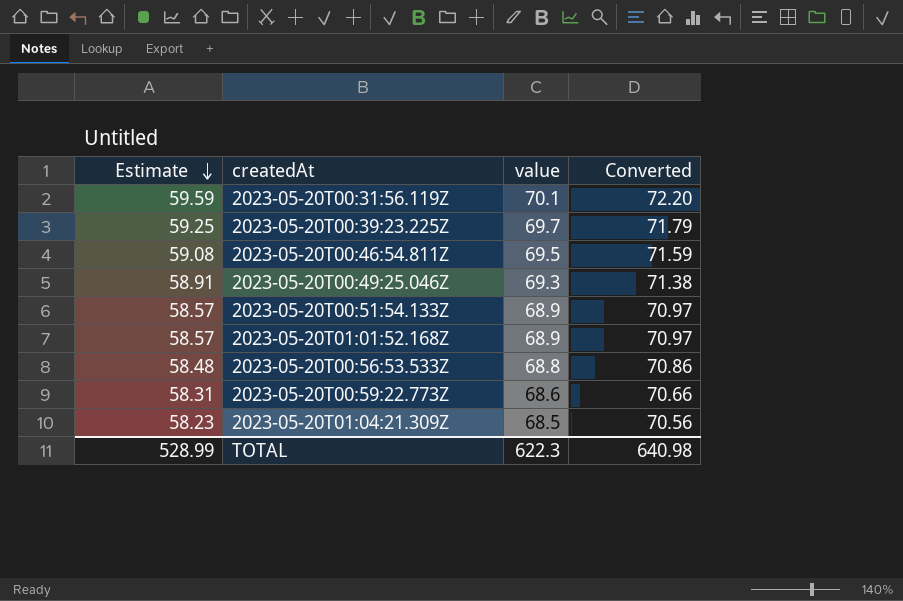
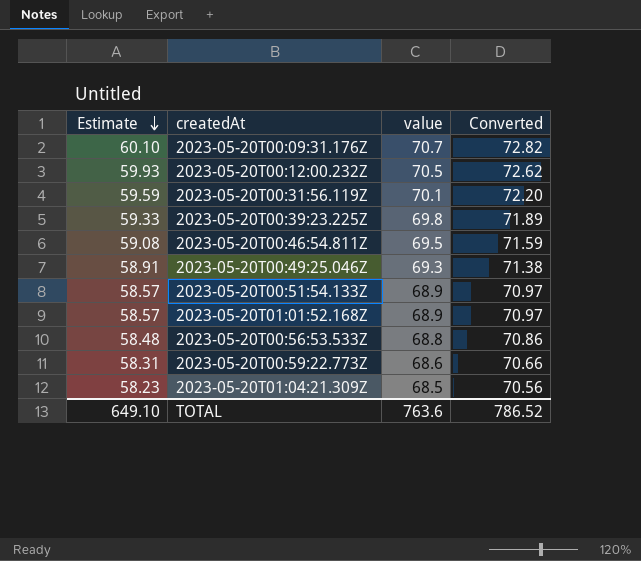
row 2023-05-20T00:09:31.176Z: none -> 60.10 | 70.7 | 72.82
row 2023-05-20T00:12:00.232Z: none -> 59.93 | 70.5 | 72.62
2023-05-20T00:39:23.225Z | Estimate: 59.25 -> 59.33
2023-05-20T00:39:23.225Z | value: 69.7 -> 69.8
2023-05-20T00:39:23.225Z | Converted: 71.79 -> 71.89
TOTAL | Estimate: 528.99 -> 649.10
TOTAL | value: 622.3 -> 763.6
TOTAL | Converted: 640.98 -> 786.52

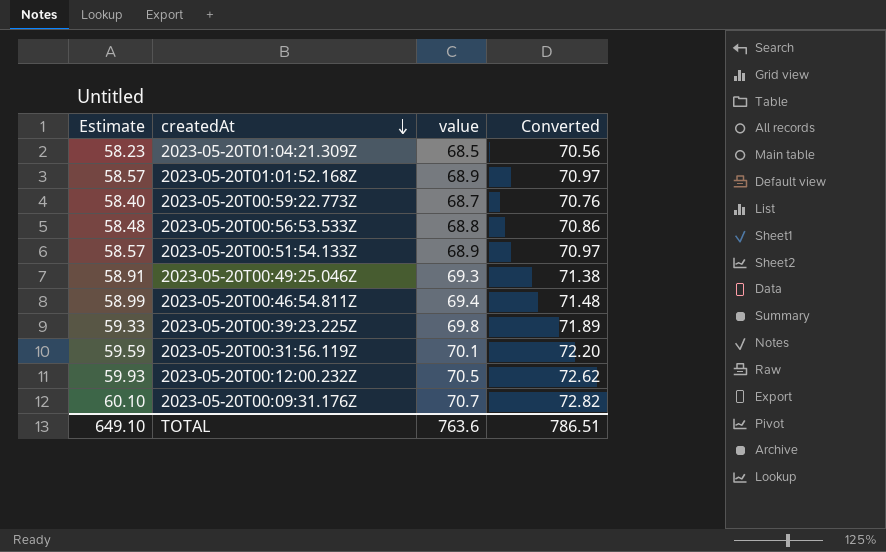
row order: Estimate descending -> createdAt descending
2023-05-20T00:59:22.773Z | Estimate: 58.31 -> 58.40
2023-05-20T00:59:22.773Z | value: 68.6 -> 68.7
2023-05-20T00:59:22.773Z | Converted: 70.66 -> 70.76
2023-05-20T00:46:54.811Z | Estimate: 59.08 -> 58.99
2023-05-20T00:46:54.811Z | value: 69.5 -> 69.4
2023-05-20T00:46:54.811Z | Converted: 71.59 -> 71.48
TOTAL | Converted: 786.52 -> 786.51

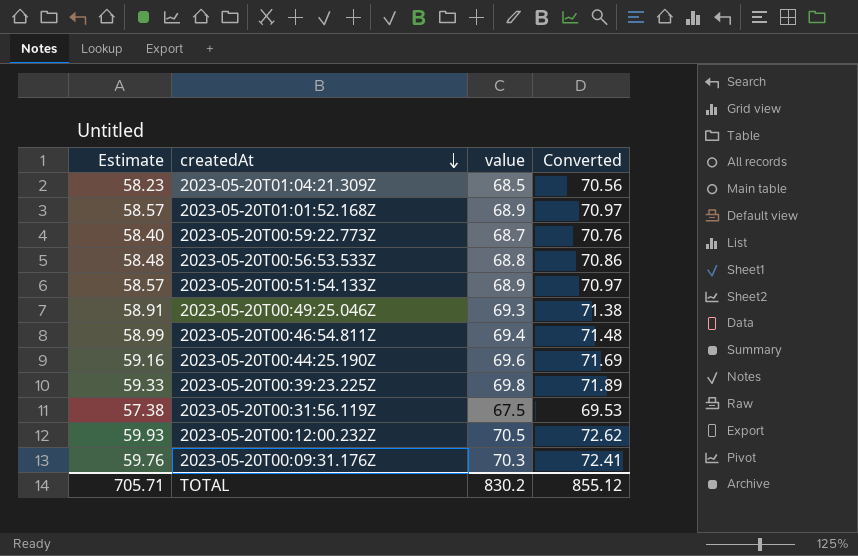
row 2023-05-20T00:44:25.190Z: none -> 59.16 | 69.6 | 71.69
2023-05-20T00:31:56.119Z | Estimate: 59.59 -> 57.38
2023-05-20T00:31:56.119Z | value: 70.1 -> 67.5
2023-05-20T00:31:56.119Z | Converted: 72.20 -> 69.53
2023-05-20T00:09:31.176Z | Estimate: 60.10 -> 59.76
2023-05-20T00:09:31.176Z | value: 70.7 -> 70.3
2023-05-20T00:09:31.176Z | Converted: 72.82 -> 72.41
TOTAL | Estimate: 649.10 -> 705.71
TOTAL | value: 763.6 -> 830.2
TOTAL | Converted: 786.51 -> 855.12

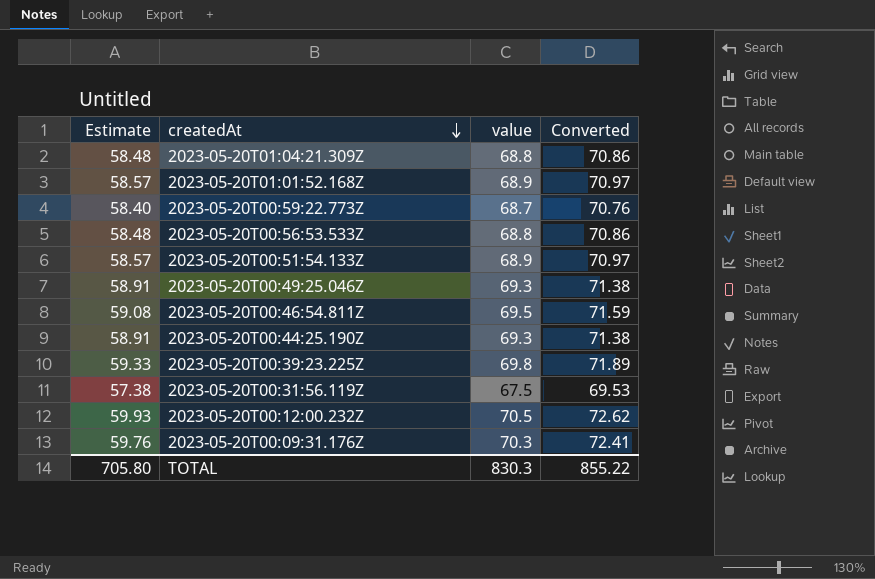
2023-05-20T01:04:21.309Z | Estimate: 58.23 -> 58.48
2023-05-20T01:04:21.309Z | value: 68.5 -> 68.8
2023-05-20T01:04:21.309Z | Converted: 70.56 -> 70.86
2023-05-20T00:46:54.811Z | Estimate: 58.99 -> 59.08
2023-05-20T00:46:54.811Z | value: 69.4 -> 69.5
2023-05-20T00:46:54.811Z | Converted: 71.48 -> 71.59
2023-05-20T00:44:25.190Z | Estimate: 59.16 -> 58.91
2023-05-20T00:44:25.190Z | value: 69.6 -> 69.3
2023-05-20T00:44:25.190Z | Converted: 71.69 -> 71.38
TOTAL | Estimate: 705.71 -> 705.80
TOTAL | value: 830.2 -> 830.3
TOTAL | Converted: 855.12 -> 855.22

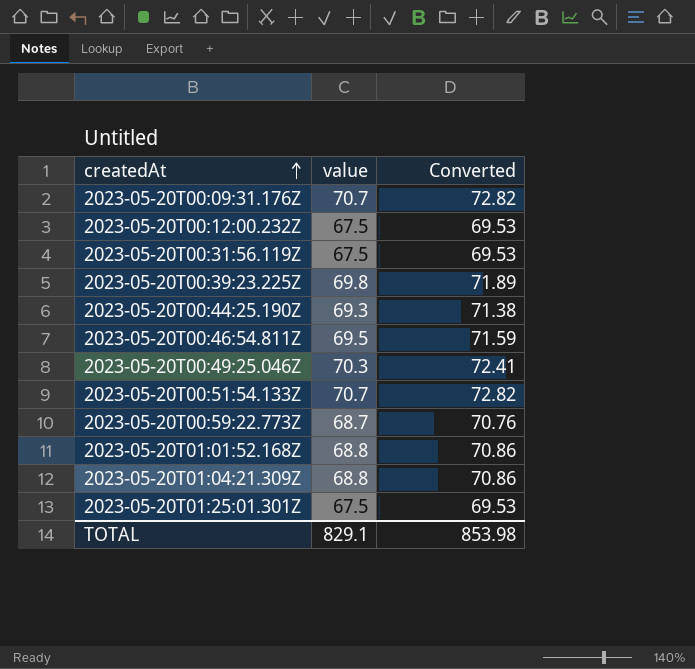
row order: createdAt descending -> createdAt ascending
column Estimate | formula: [value] * 0.85 -> none
row 2023-05-20T00:56:53.533Z: 58.48 | 68.8 | 70.86 -> none
2023-05-20T00:09:31.176Z | value: 70.3 -> 70.7
2023-05-20T00:09:31.176Z | Converted: 72.41 -> 72.82
2023-05-20T00:12:00.232Z | value: 70.5 -> 67.5
2023-05-20T00:12:00.232Z | Converted: 72.62 -> 69.53
2023-05-20T00:49:25.046Z | value: 69.3 -> 70.3
2023-05-20T00:49:25.046Z | Converted: 71.38 -> 72.41
2023-05-20T00:51:54.133Z | value: 68.9 -> 70.7
2023-05-20T00:51:54.133Z | Converted: 70.97 -> 72.82
2023-05-20T01:01:52.168Z | value: 68.9 -> 68.8
2023-05-20T01:01:52.168Z | Converted: 70.97 -> 70.86
row 2023-05-20T01:25:01.301Z: none -> 67.5 | 69.53
TOTAL | value: 830.3 -> 829.1
TOTAL | Converted: 855.22 -> 853.98

